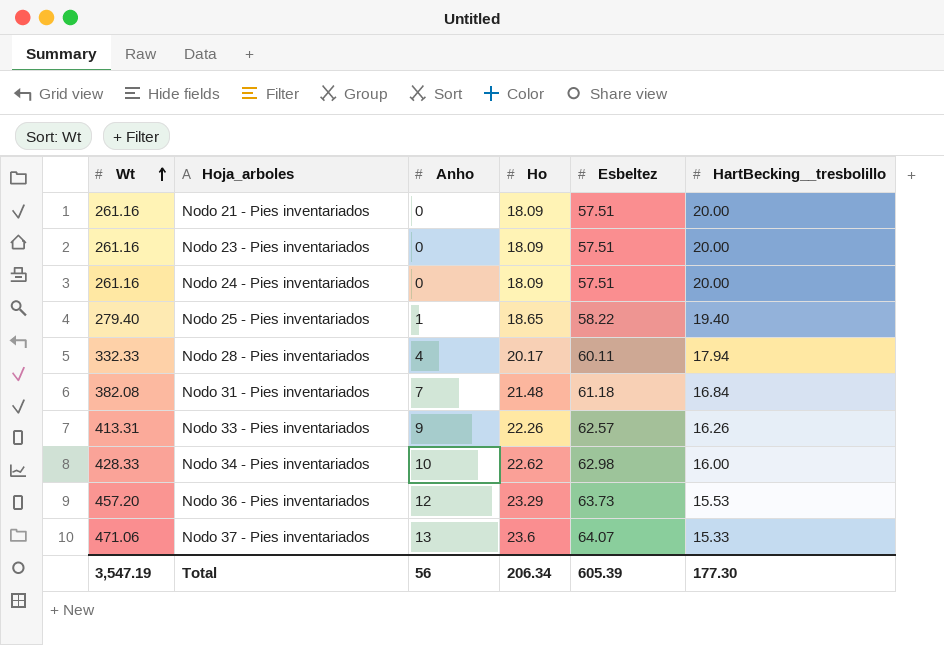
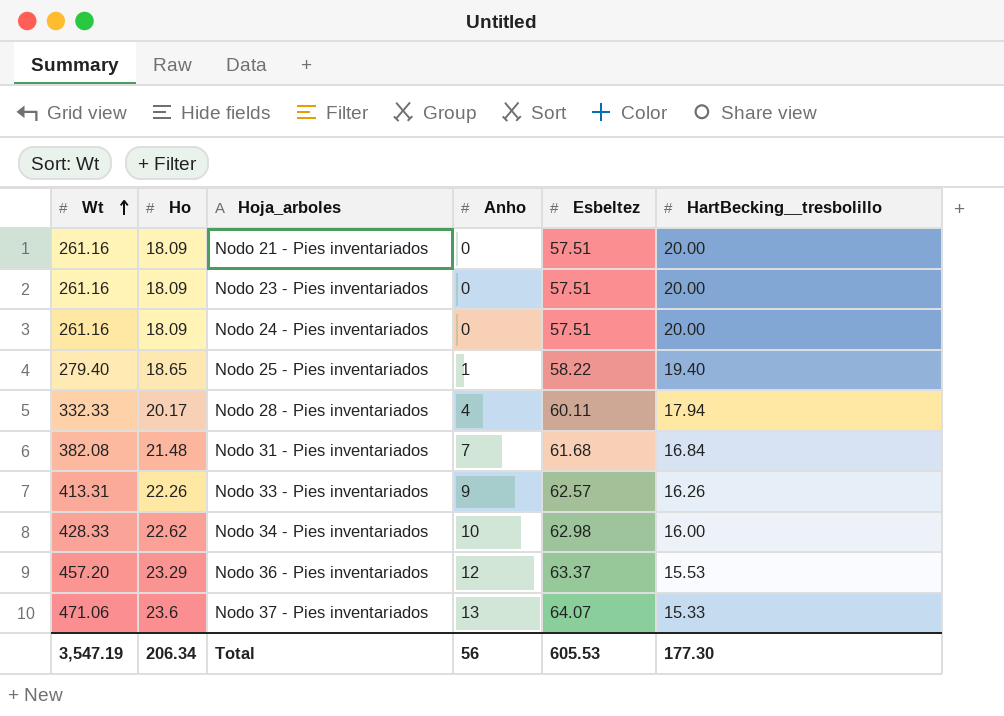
column Ho | position: 4 -> 2
Nodo 31 - Pies inventariados | Esbeltez: 61.18 -> 61.68
Nodo 36 - Pies inventariados | Esbeltez: 63.73 -> 63.37
Total | Esbeltez: 605.39 -> 605.53

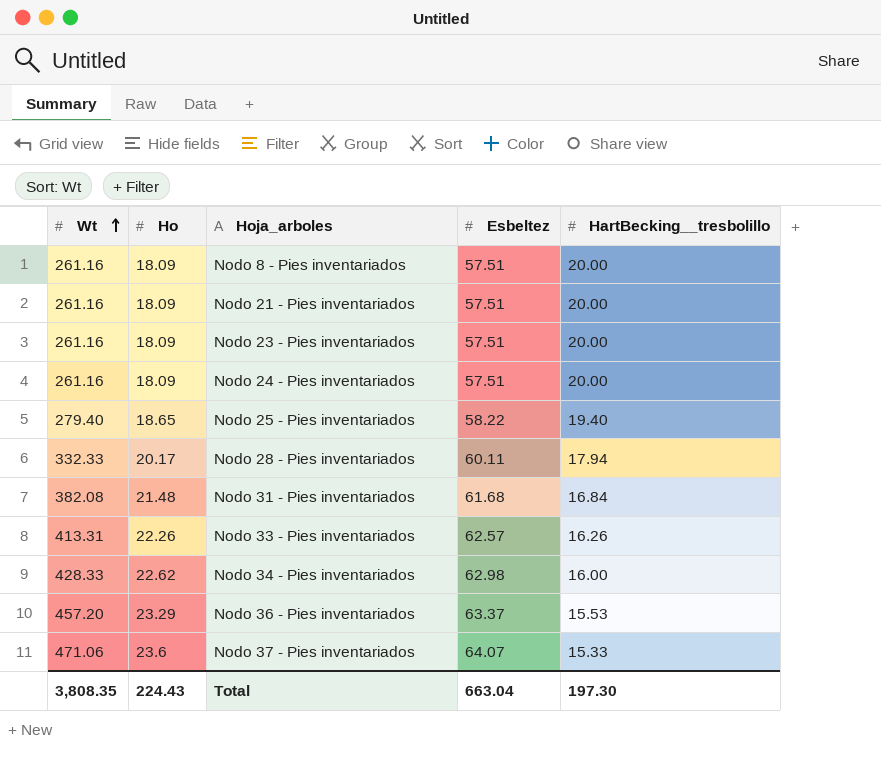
column Anho | position: 4 -> none
row Nodo 8 - Pies inventariados: none -> 261.16 | 18.09 | 57.51 | 20.00
Total | Wt: 3,547.19 -> 3,808.35
Total | Ho: 206.34 -> 224.43
Total | Esbeltez: 605.53 -> 663.04
Total | HartBecking__tresbolillo: 177.30 -> 197.30

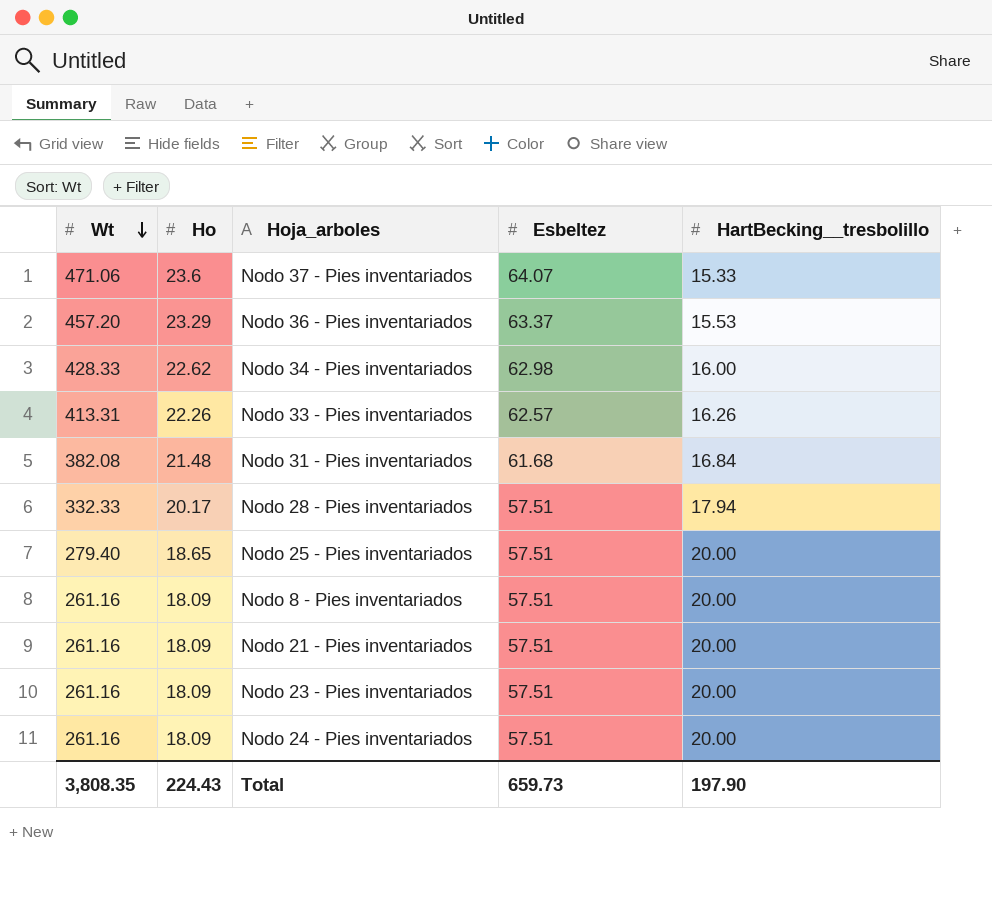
row order: Wt ascending -> Wt descending
Nodo 28 - Pies inventariados | Esbeltez: 60.11 -> 57.51
Nodo 25 - Pies inventariados | Esbeltez: 58.22 -> 57.51
Nodo 25 - Pies inventariados | HartBecking__tresbolillo: 19.40 -> 20.00
Total | Esbeltez: 663.04 -> 659.73
Total | HartBecking__tresbolillo: 197.30 -> 197.90

